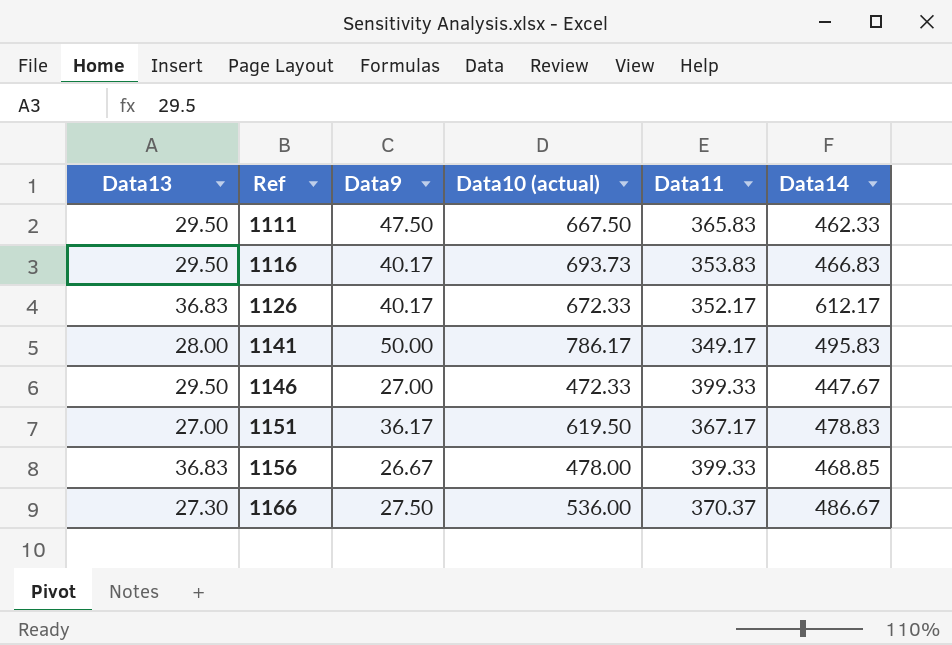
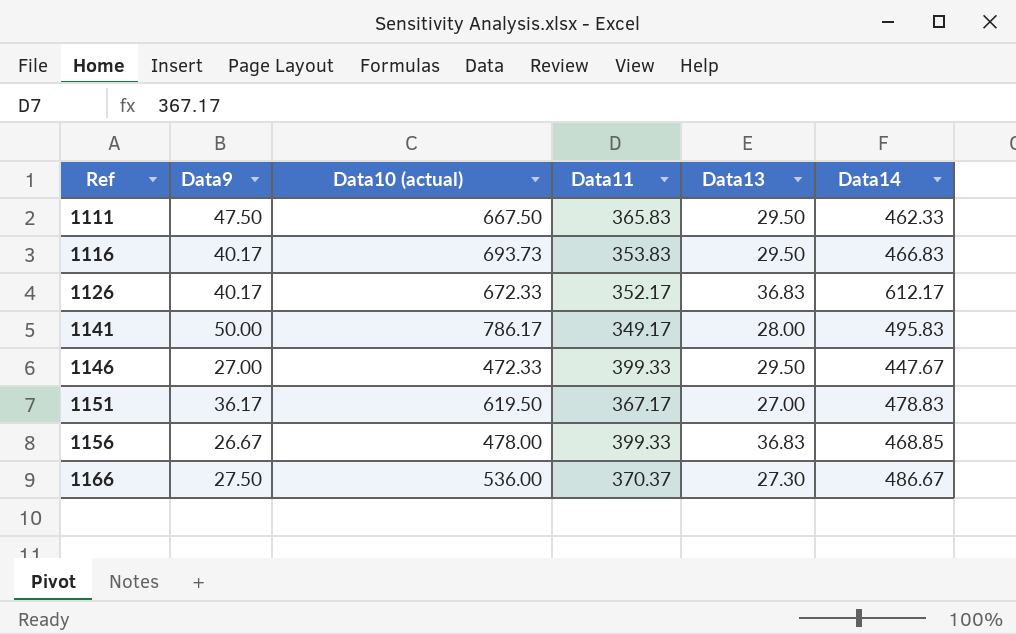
column Data13 | position: 1 -> 5

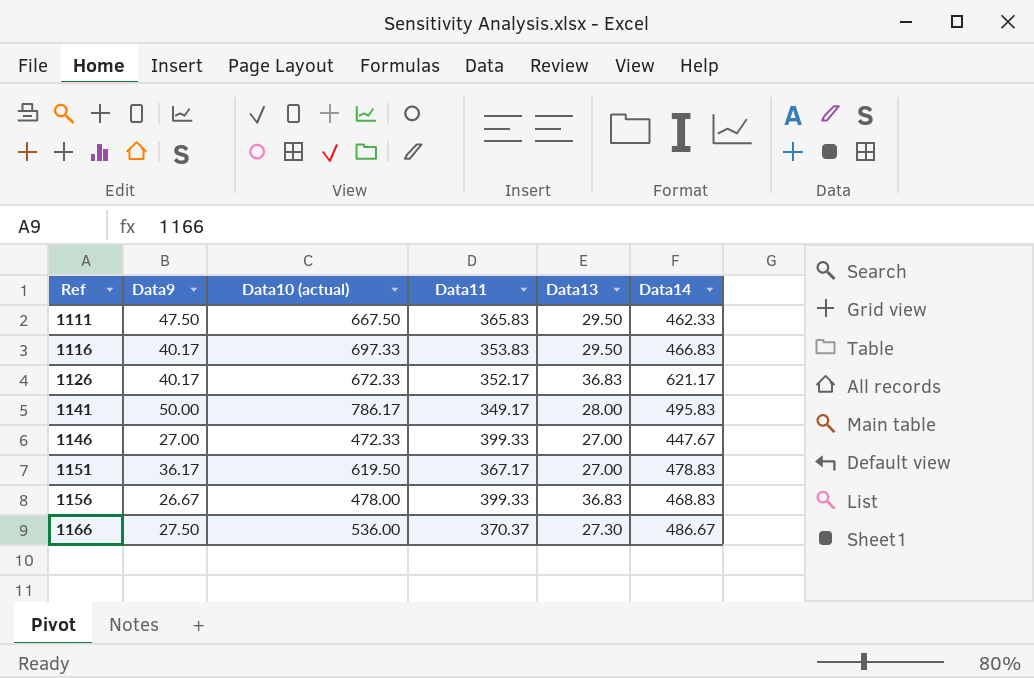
1116 | Data10 (actual): 693.73 -> 697.33
1126 | Data14: 612.17 -> 621.17
1146 | Data13: 29.50 -> 27.00
1156 | Data14: 468.85 -> 468.83

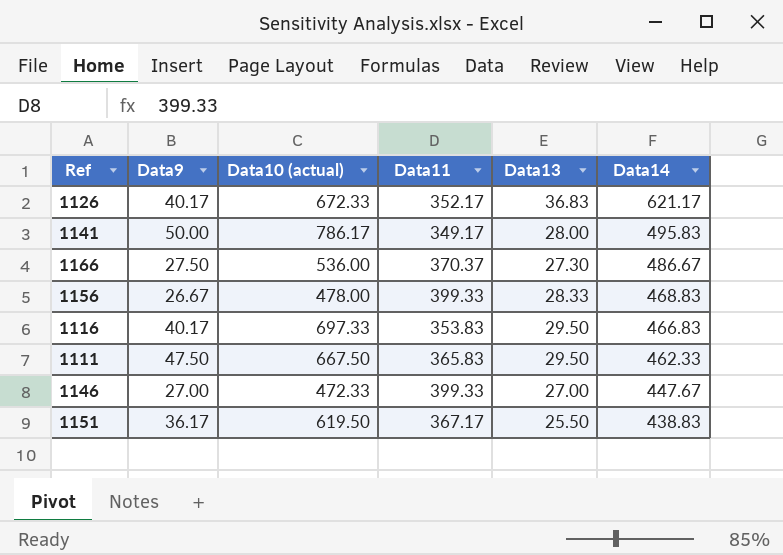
row order: Ref ascending -> Data14 descending
1156 | Data13: 36.83 -> 28.33
1151 | Data13: 27.00 -> 25.50
1151 | Data14: 478.83 -> 438.83

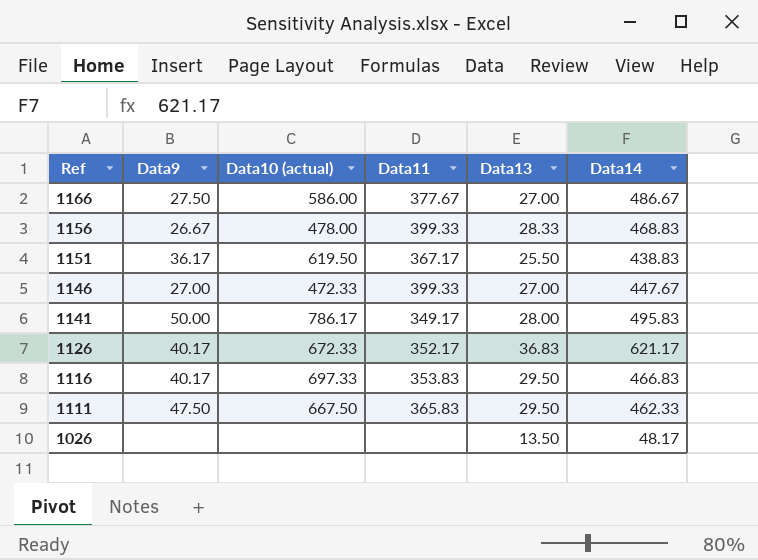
row order: Data14 descending -> Ref descending
1166 | Data10 (actual): 536.00 -> 586.00
1166 | Data11: 370.37 -> 377.67
1166 | Data13: 27.30 -> 27.00
row 1026: none -> none | none | none | 13.50 | 48.17

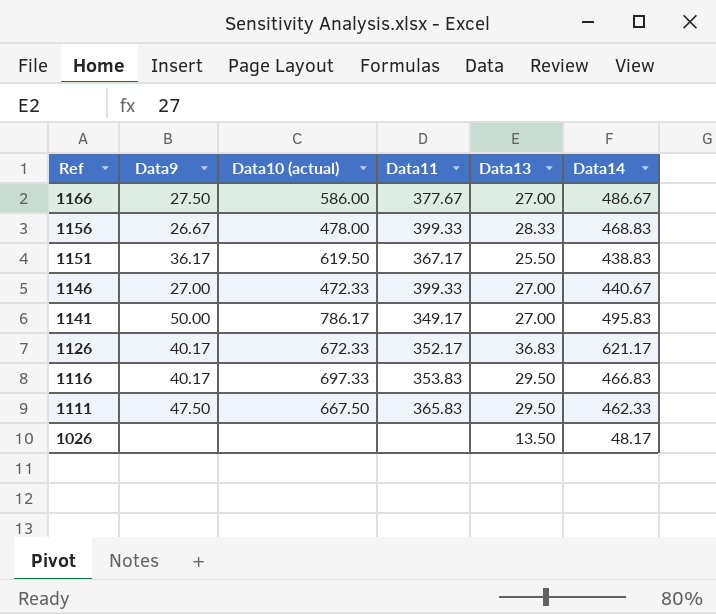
1146 | Data14: 447.67 -> 440.67
1141 | Data13: 28.00 -> 27.00

